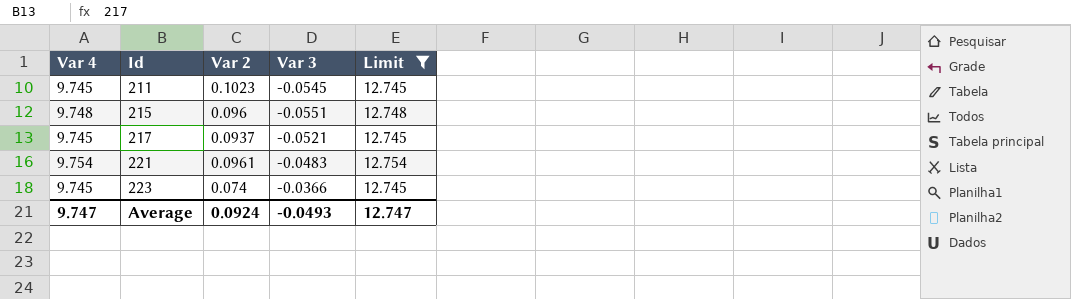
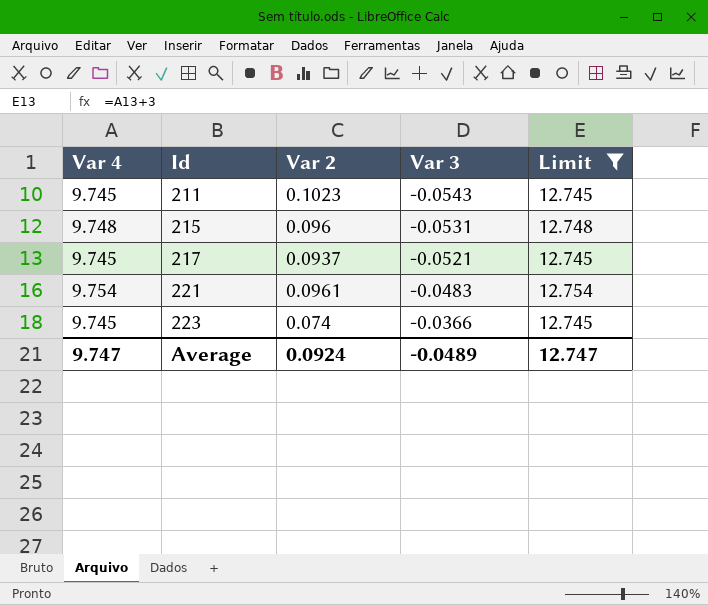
211 | Var 3: -0.0545 -> -0.0543
215 | Var 3: -0.0551 -> -0.0531
Average | Var 3: -0.0493 -> -0.0489

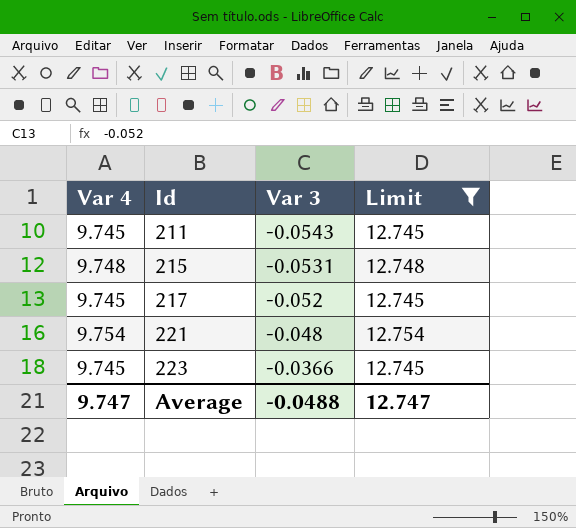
column Var 2 | position: 3 -> none
217 | Var 3: -0.0521 -> -0.052
221 | Var 3: -0.0483 -> -0.048
Average | Var 3: -0.0489 -> -0.0488

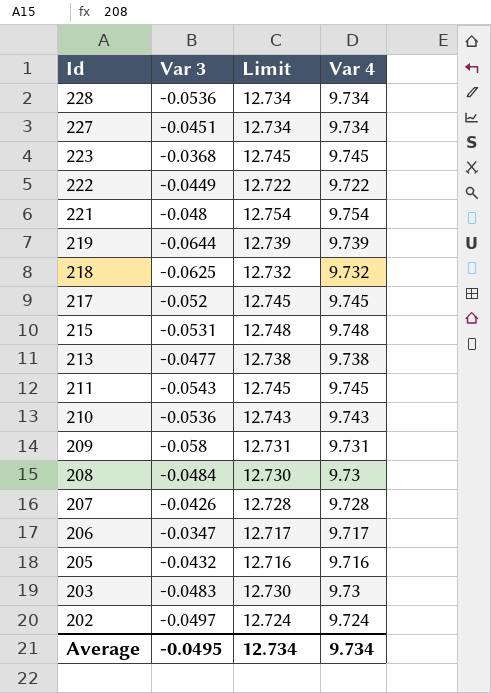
filter: Limit >= 12.745 -> none
row order: Id ascending -> Id descending
column Var 4 | position: 1 -> 4
223 | Var 3: -0.0366 -> -0.0368
Average | Var 3: -0.0488 -> -0.0495
Average | Limit: 12.747 -> 12.734
Average | Var 4: 9.747 -> 9.734

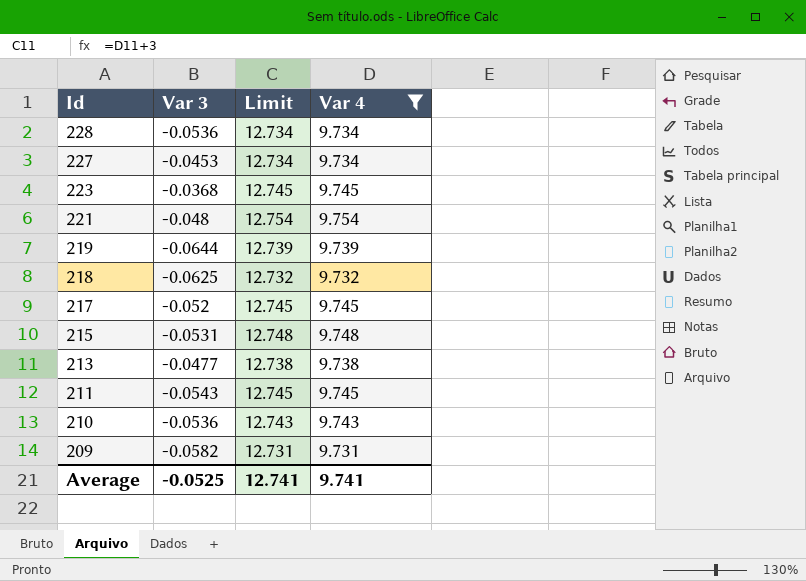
filter: none -> Var 4 >= 9.731
227 | Var 3: -0.0451 -> -0.0453
209 | Var 3: -0.058 -> -0.0582
Average | Var 3: -0.0495 -> -0.0525
Average | Limit: 12.734 -> 12.741
Average | Var 4: 9.734 -> 9.741

